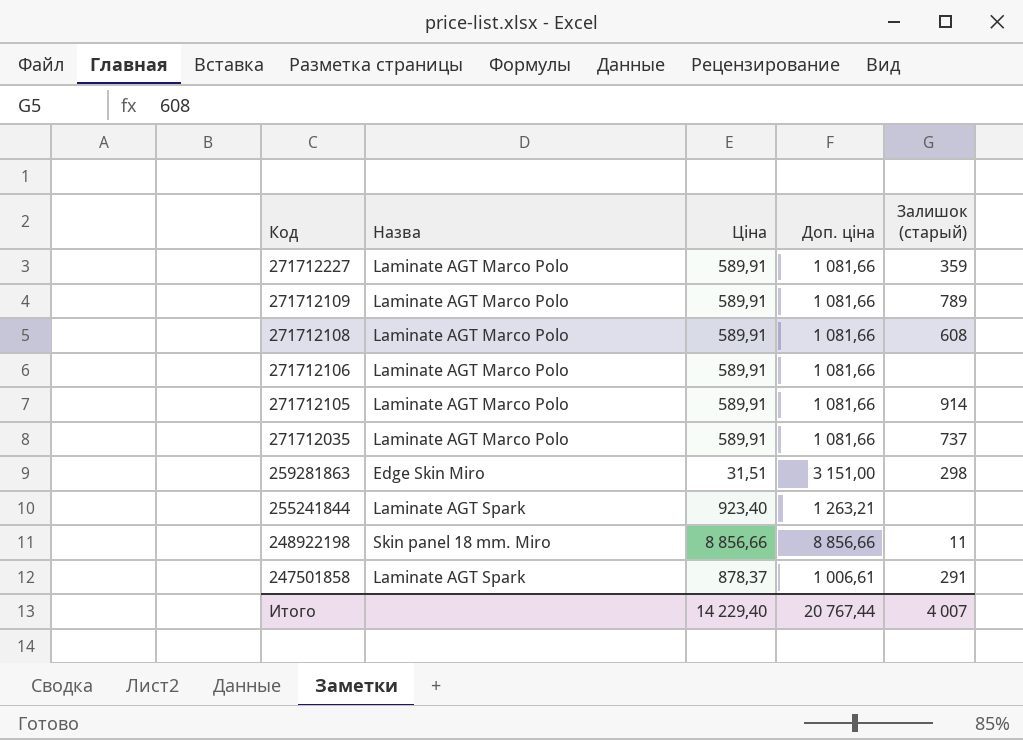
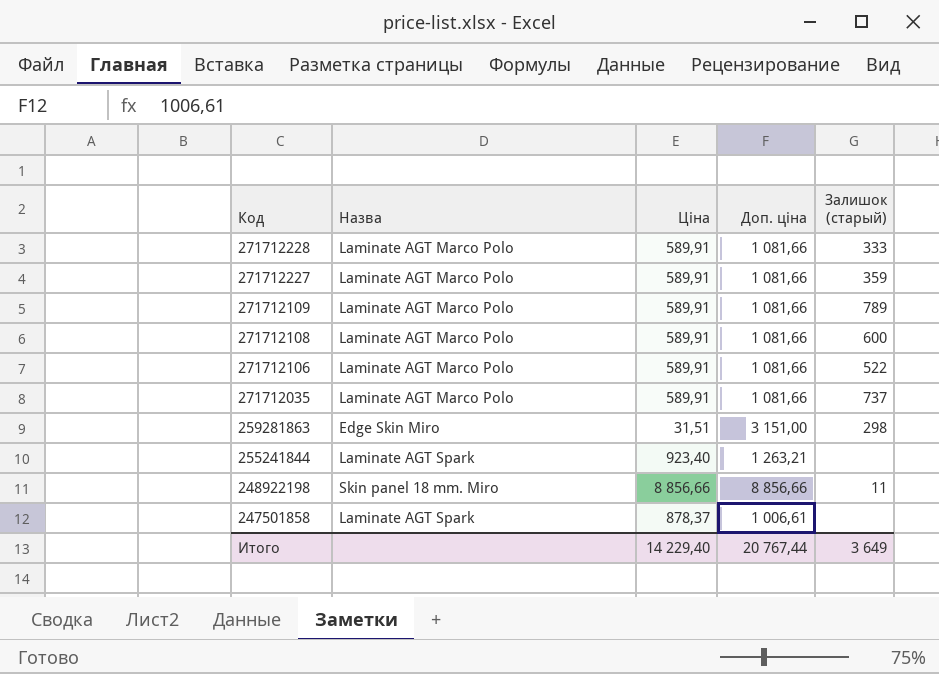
row 271712105: Laminate AGT Marco Polo | 589,91 | 1 081,66 | 914 -> none
row 271712228: none -> Laminate AGT Marco Polo | 589,91 | 1 081,66 | 333
271712108 | Залишок (старый): 608 -> 600
271712106 | Залишок (старый): none -> 522
247501858 | Залишок (старый): 291 -> none
Итого | Залишок (старый): 4 007 -> 3 649

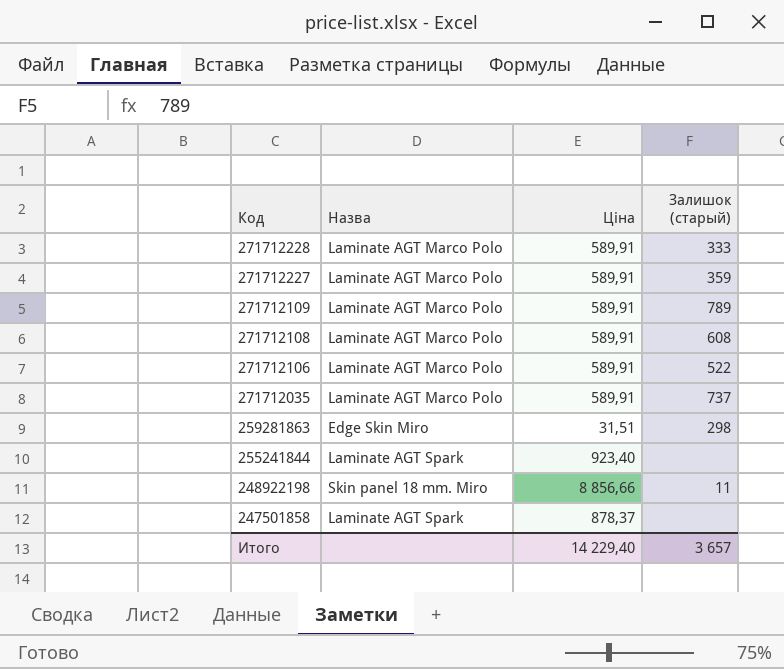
column Доп. ціна | position: 4 -> none
271712108 | Залишок (старый): 600 -> 608
Итого | Залишок (старый): 3 649 -> 3 657

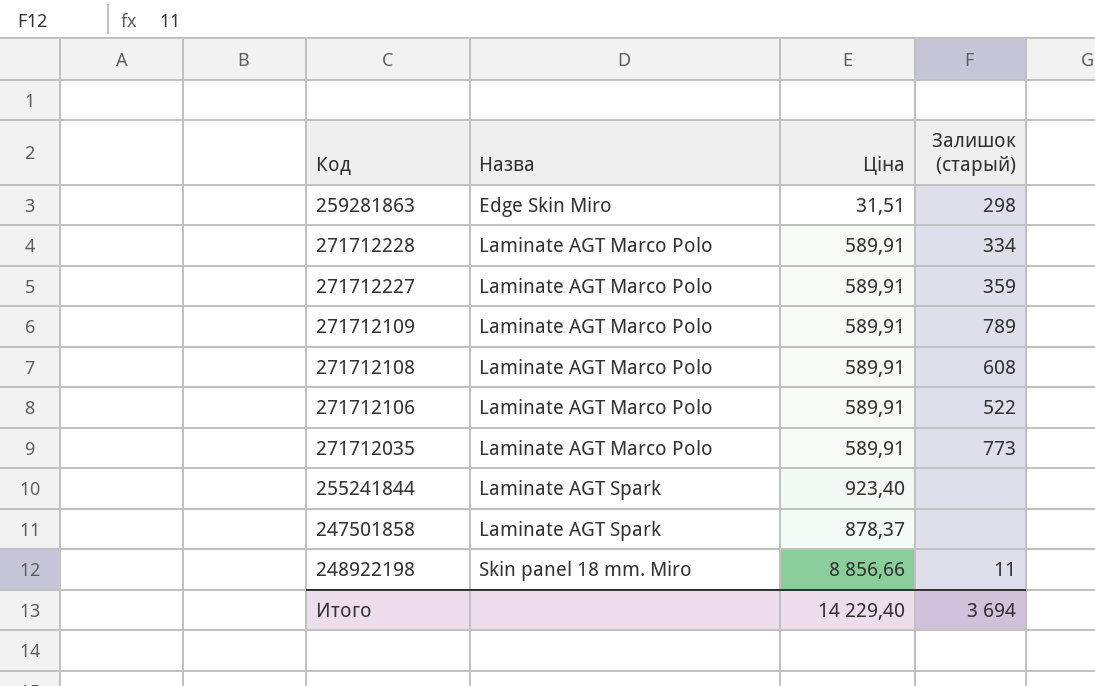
row order: Код descending -> Назва ascending
271712228 | Залишок (старый): 333 -> 334
271712035 | Залишок (старый): 737 -> 773
Итого | Залишок (старый): 3 657 -> 3 694

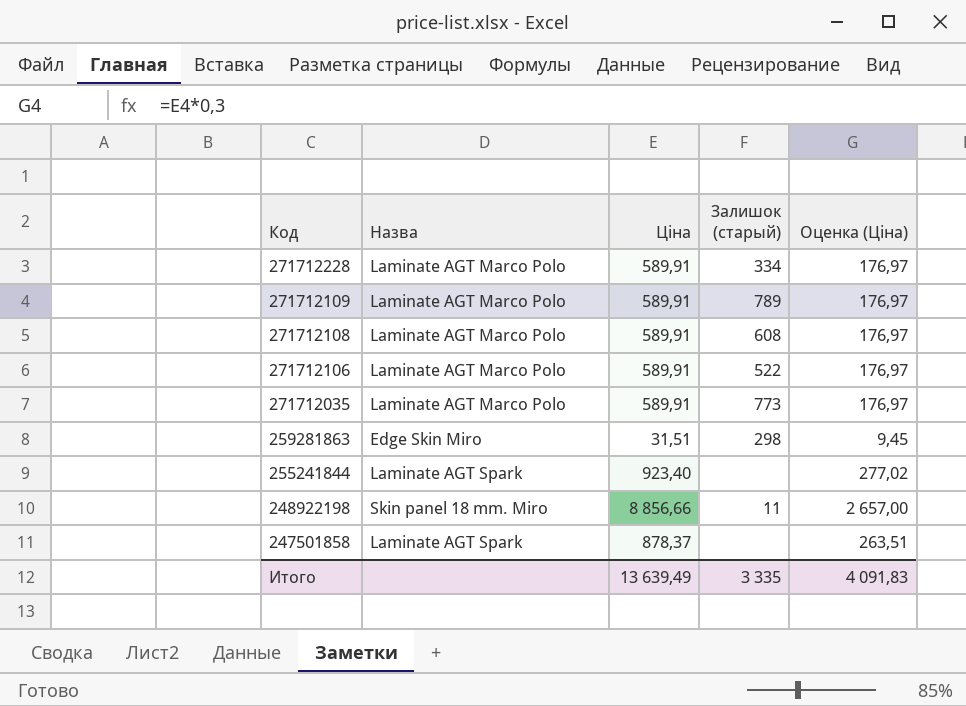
row order: Назва ascending -> Код descending
column Оценка (Ціна) | formula: none -> [Ціна] * 0,3
row 271712227: Laminate AGT Marco Polo | 589,91 | 359 -> none
Итого | Ціна: 14 229,40 -> 13 639,49
Итого | Залишок (старый): 3 694 -> 3 335

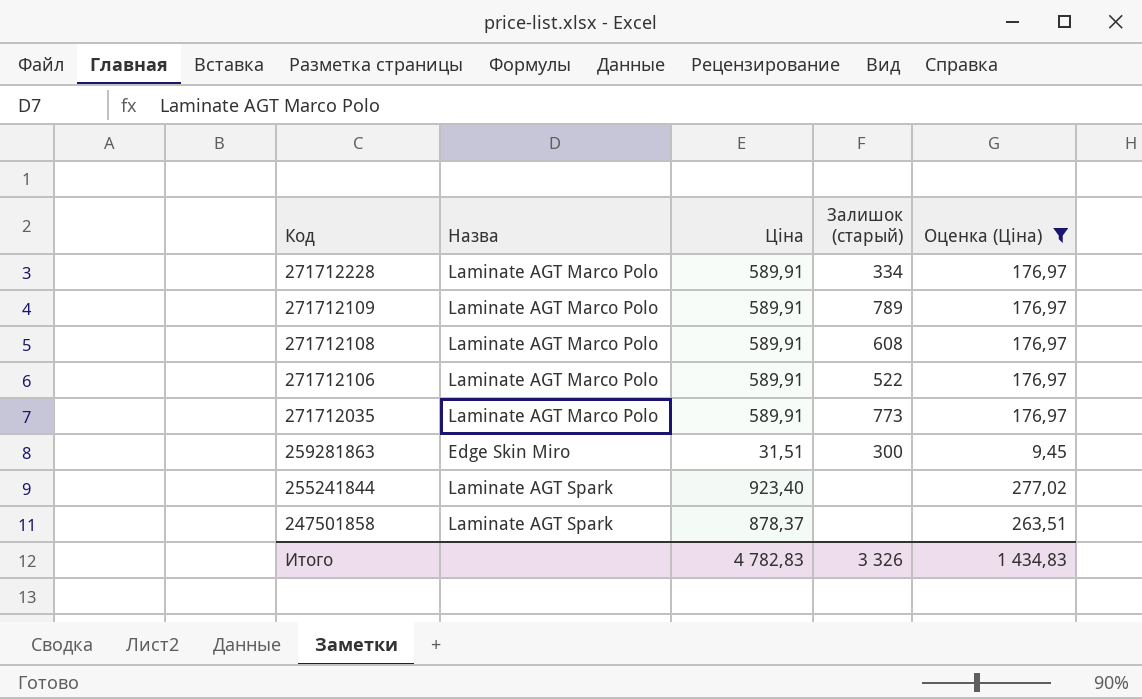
filter: none -> Оценка (Ціна) != 2 657,00
259281863 | Залишок (старый): 298 -> 300
Итого | Ціна: 13 639,49 -> 4 782,83
Итого | Залишок (старый): 3 335 -> 3 326
Итого | Оценка (Ціна): 4 091,83 -> 1 434,83

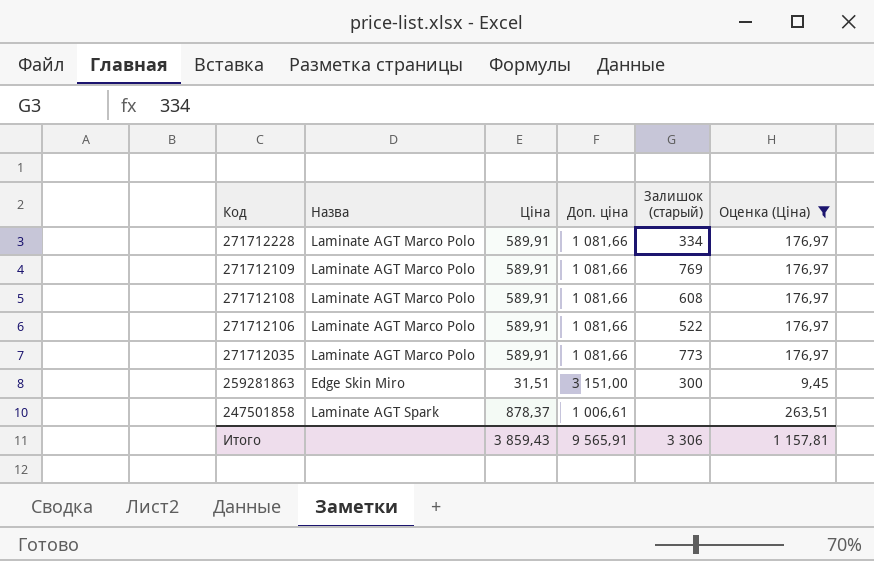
column Доп. ціна | position: none -> 4
row 255241844: Laminate AGT Spark | 923,40 | none | 277,02 -> none
271712109 | Залишок (старый): 789 -> 769
Итого | Ціна: 4 782,83 -> 3 859,43
Итого | Залишок (старый): 3 326 -> 3 306
Итого | Оценка (Ціна): 1 434,83 -> 1 157,81

